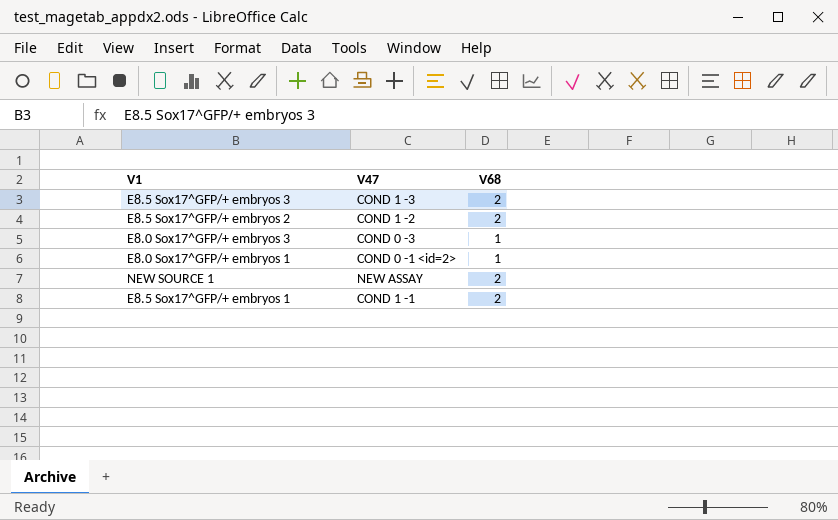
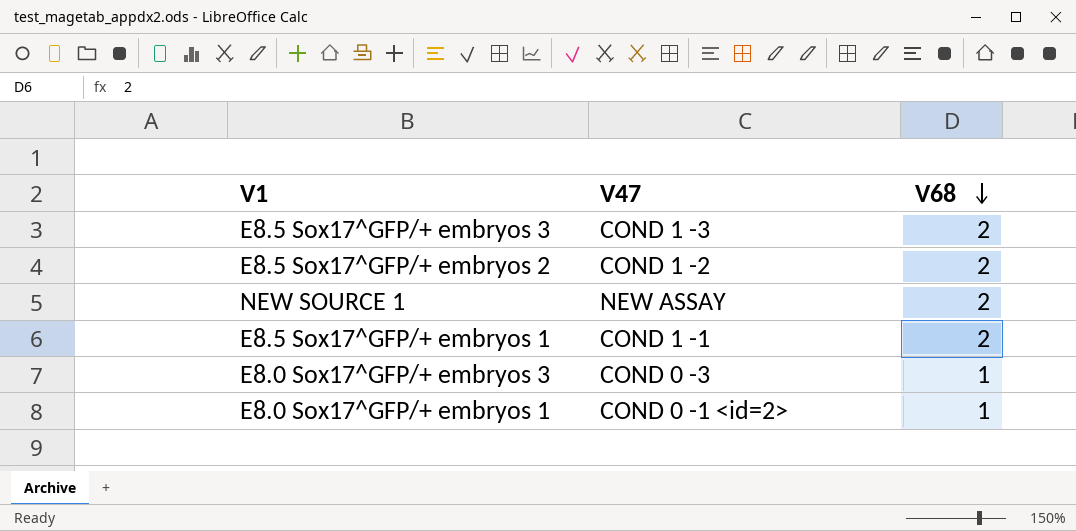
row order: none -> V68 descending

